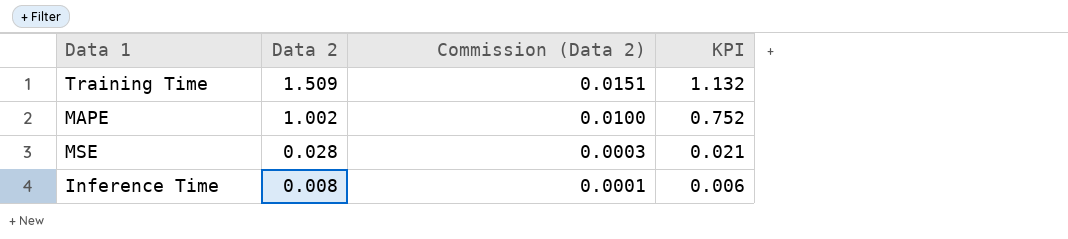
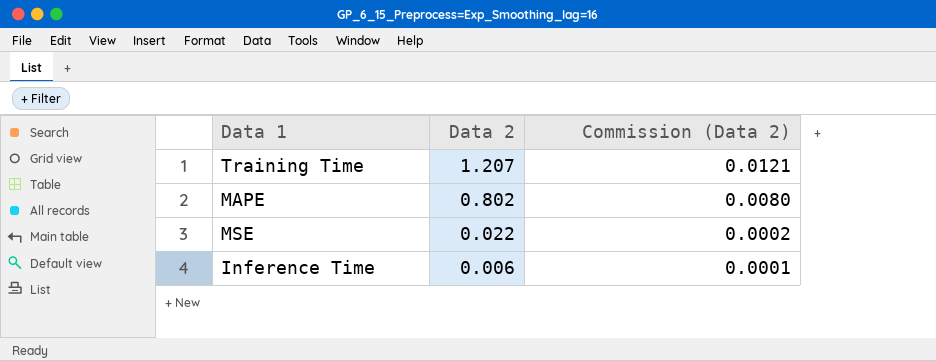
column KPI | formula: [Data 2] * 0.75 -> none
Training Time | Data 2: 1.509 -> 1.207
Training Time | Commission (Data 2): 0.0151 -> 0.0121
MAPE | Data 2: 1.002 -> 0.802
MAPE | Commission (Data 2): 0.0100 -> 0.0080
MSE | Data 2: 0.028 -> 0.022
MSE | Commission (Data 2): 0.0003 -> 0.0002
Inference Time | Data 2: 0.008 -> 0.006

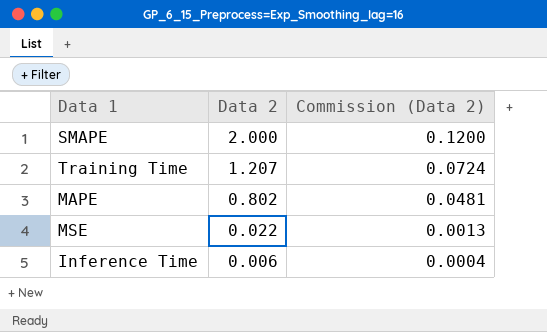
column Commission (Data 2) | formula: [Data 2] * 0.01 -> [Data 2] * 0.06
row SMAPE: none -> 2.000 | 0.1200

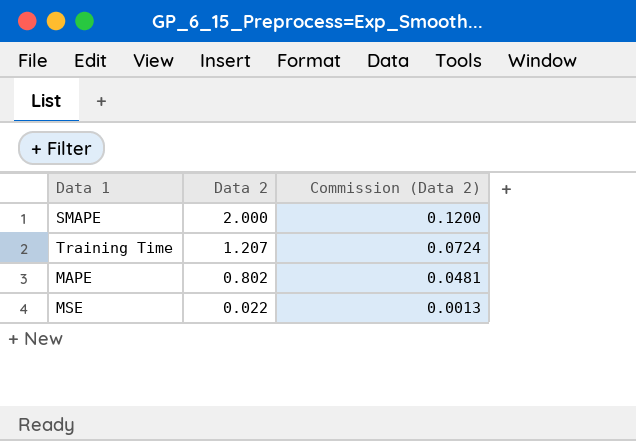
row Inference Time: 0.006 | 0.0004 -> none

